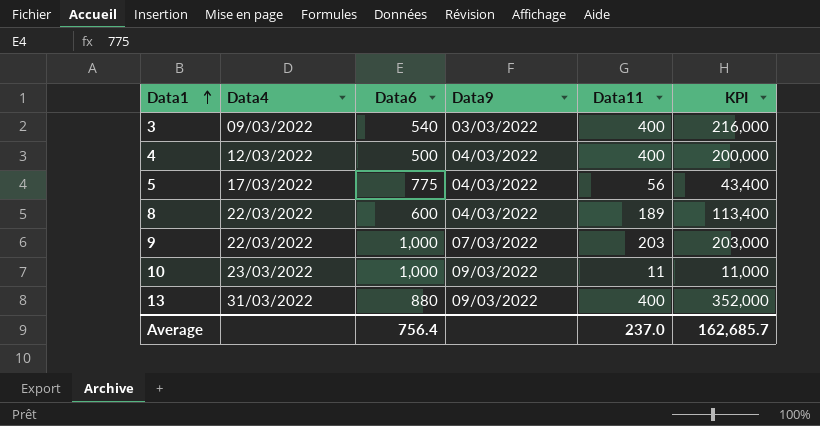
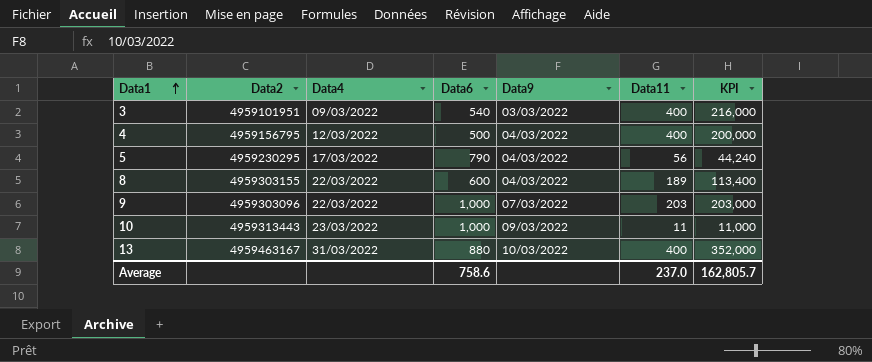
column Data2 | position: none -> 2
5 | Data6: 775 -> 790
5 | KPI: 43,400 -> 44,240
13 | Data9: 09/03/2022 -> 10/03/2022
Average | Data6: 756.4 -> 758.6
Average | KPI: 162,685.7 -> 162,805.7

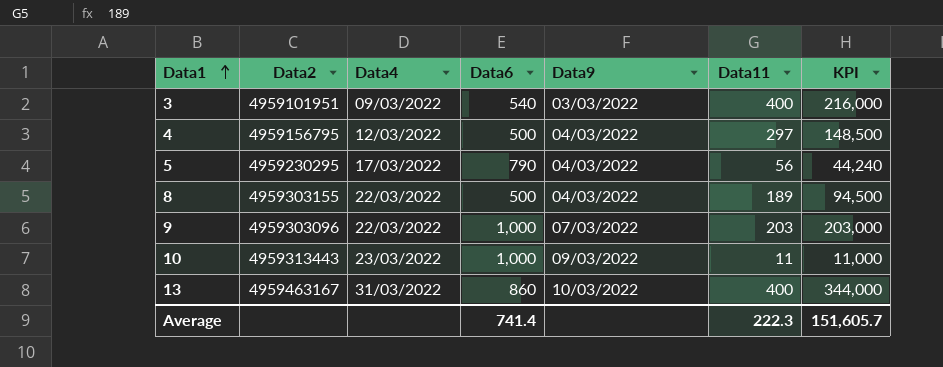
4 | Data11: 400 -> 297
4 | KPI: 200,000 -> 148,500
8 | Data6: 600 -> 500
8 | KPI: 113,400 -> 94,500
13 | Data6: 880 -> 860
13 | KPI: 352,000 -> 344,000
Average | Data6: 758.6 -> 741.4
Average | Data11: 237.0 -> 222.3
Average | KPI: 162,805.7 -> 151,605.7

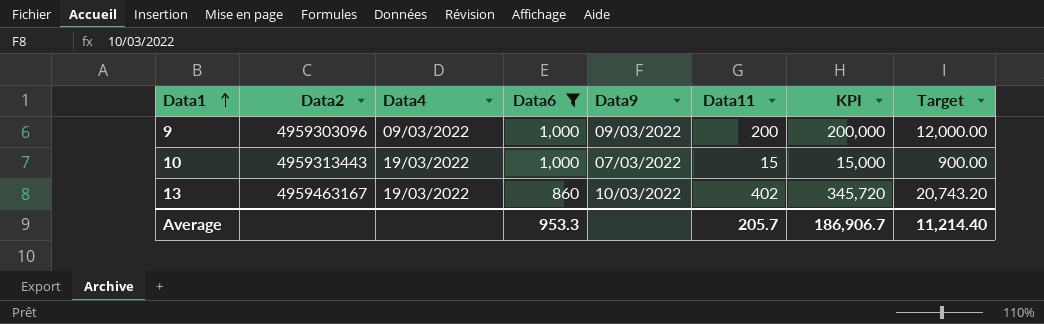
filter: none -> Data6 >= 860
column Target | formula: none -> [KPI] * 0.06
9 | Data4: 22/03/2022 -> 09/03/2022
9 | Data9: 07/03/2022 -> 09/03/2022
9 | Data11: 203 -> 200
9 | KPI: 203,000 -> 200,000
10 | Data4: 23/03/2022 -> 19/03/2022
10 | Data9: 09/03/2022 -> 07/03/2022
10 | Data11: 11 -> 15
10 | KPI: 11,000 -> 15,000
13 | Data4: 31/03/2022 -> 19/03/2022
13 | Data11: 400 -> 402
13 | KPI: 344,000 -> 345,720
Average | Data6: 741.4 -> 953.3
Average | Data11: 222.3 -> 205.7
Average | KPI: 151,605.7 -> 186,906.7

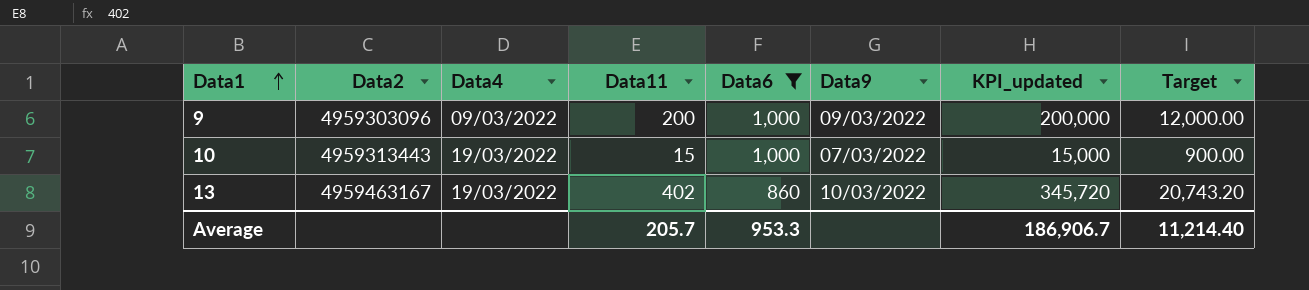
column Data11 | position: 6 -> 4
column name: KPI -> KPI_updated

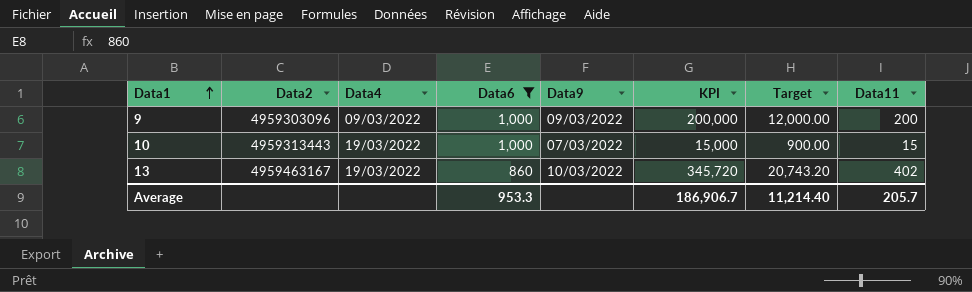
column name: KPI_updated -> KPI
column Data11 | position: 4 -> 8

